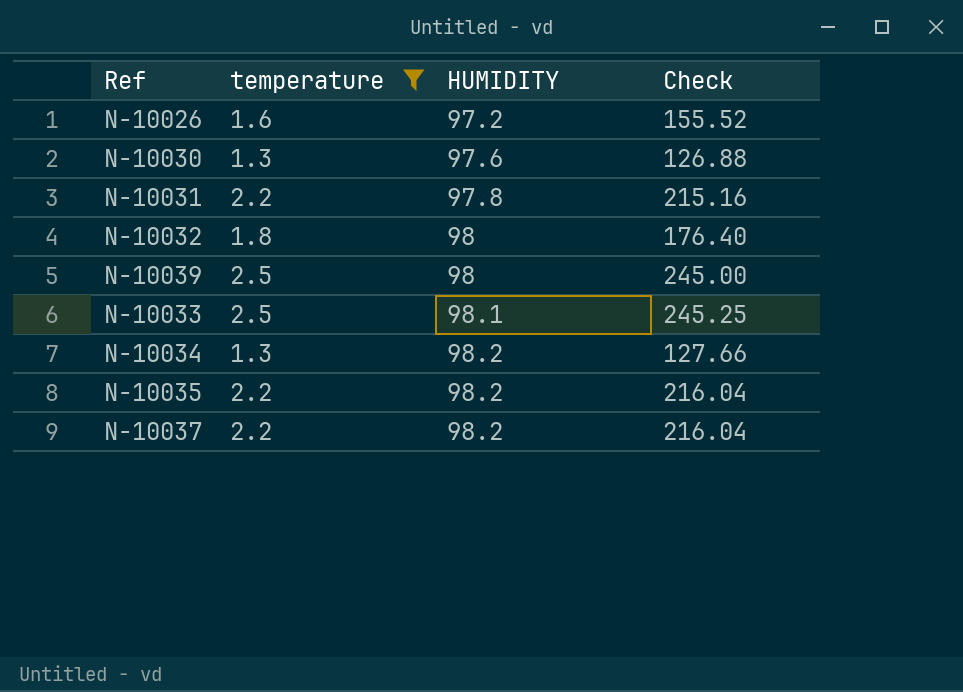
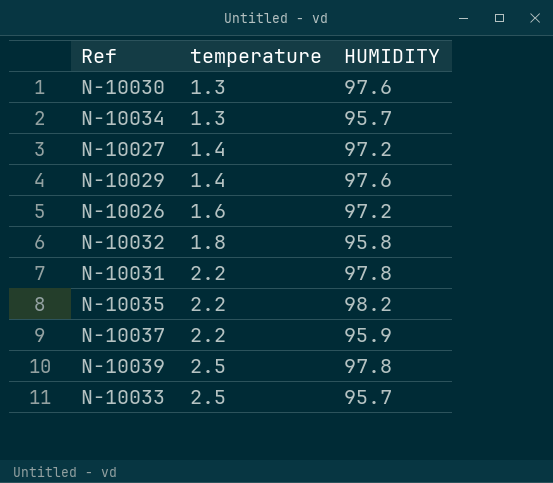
filter: temperature != 1.4 -> none
row order: HUMIDITY ascending -> temperature ascending
column Check | formula: [temperature] * [HUMIDITY] -> none
N-10034 | HUMIDITY: 98.2 -> 95.7
N-10032 | HUMIDITY: 98 -> 95.8
N-10037 | HUMIDITY: 98.2 -> 95.9
N-10039 | HUMIDITY: 98 -> 97.8
N-10033 | HUMIDITY: 98.1 -> 95.7

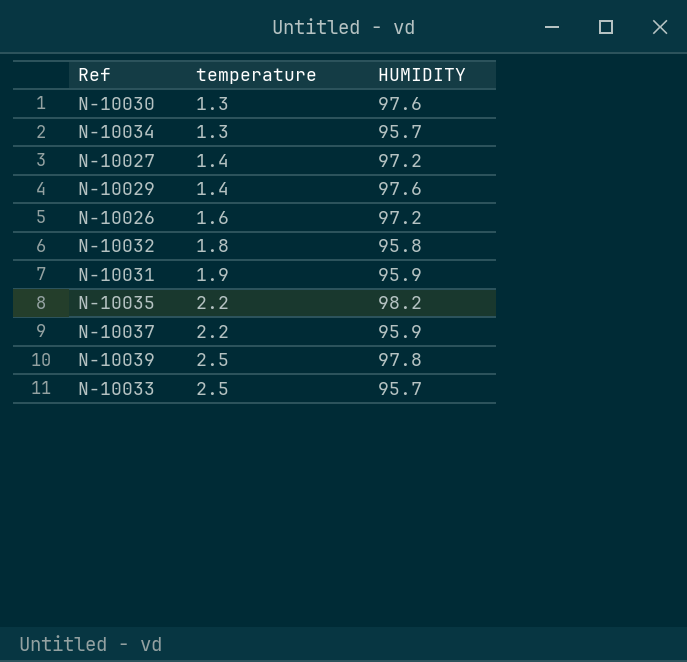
N-10031 | temperature: 2.2 -> 1.9
N-10031 | HUMIDITY: 97.8 -> 95.9

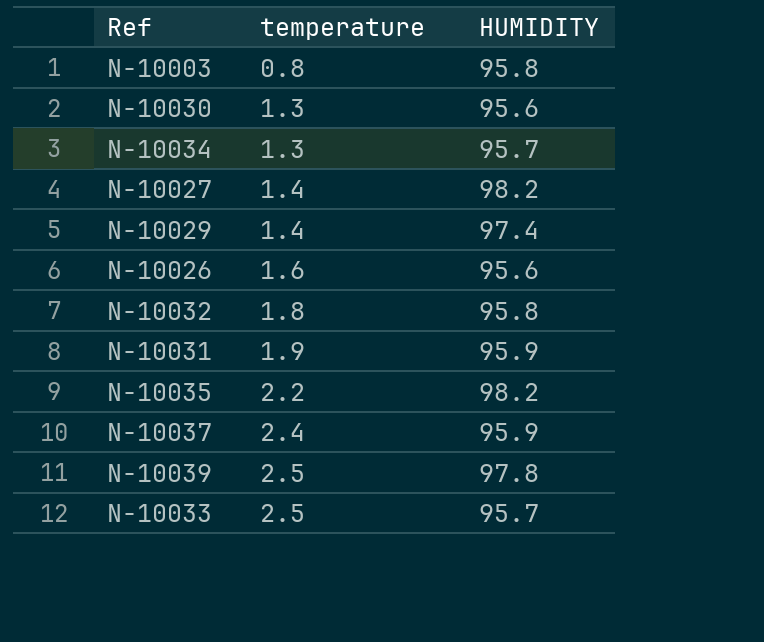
row N-10003: none -> 0.8 | 95.8
N-10030 | HUMIDITY: 97.6 -> 95.6
N-10027 | HUMIDITY: 97.2 -> 98.2
N-10029 | HUMIDITY: 97.6 -> 97.4
N-10026 | HUMIDITY: 97.2 -> 95.6
N-10037 | temperature: 2.2 -> 2.4

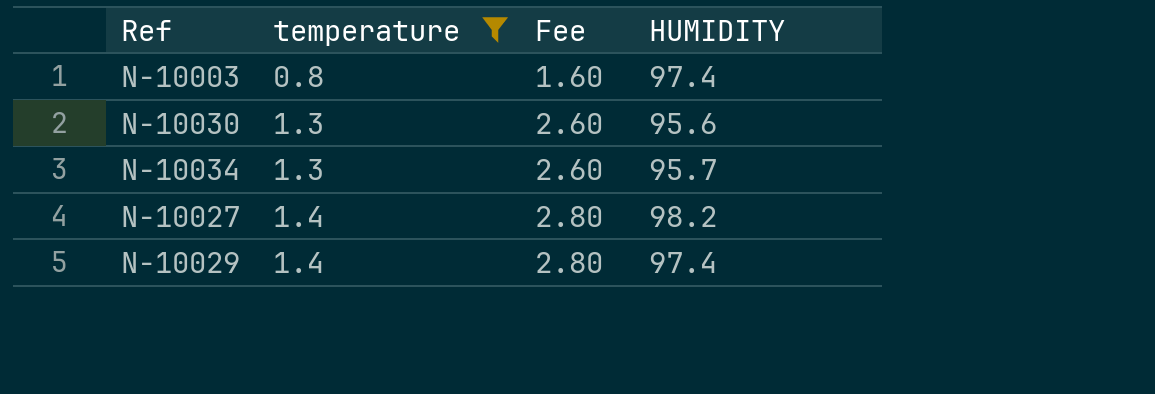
filter: none -> temperature <= 1.4
column Fee | formula: none -> [temperature] * 2
N-10003 | HUMIDITY: 95.8 -> 97.4

